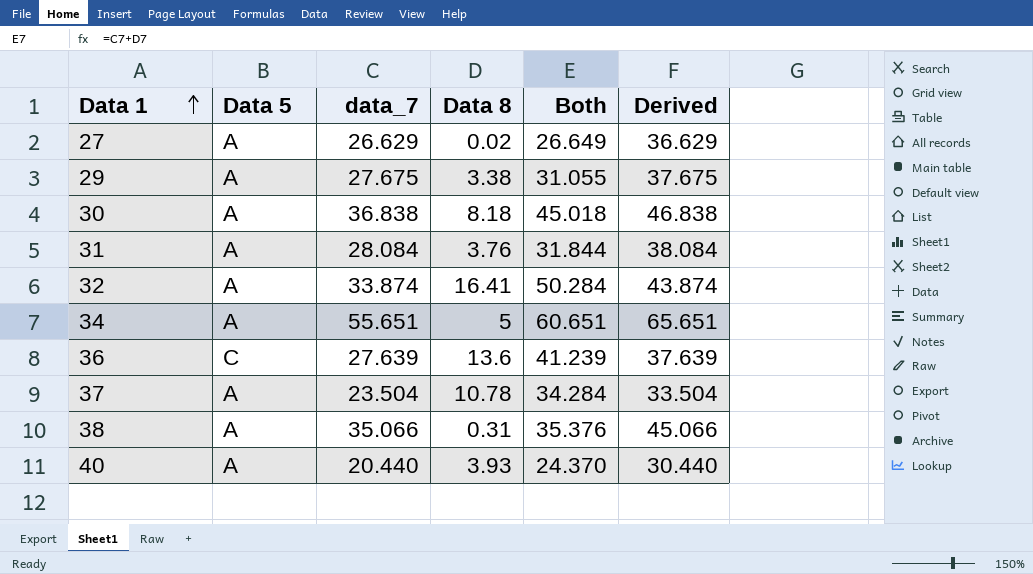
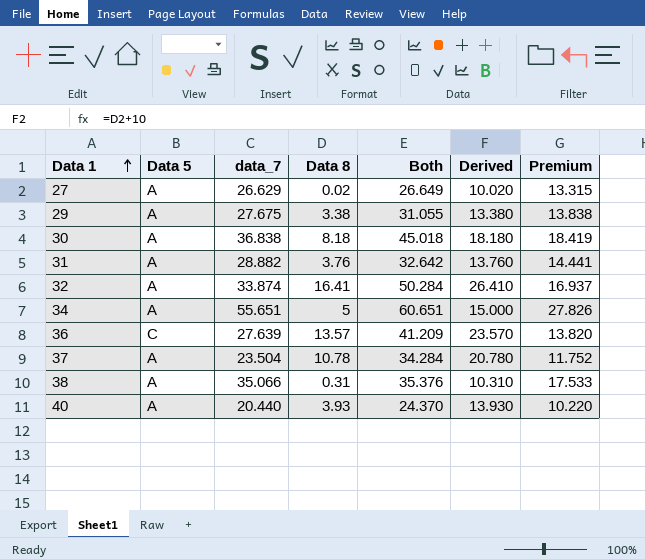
column Derived | formula: [data_7] + 10 -> [Data 8] + 10
column Premium | formula: none -> [data_7] * 0.5
31 | data_7: 28.084 -> 28.882
31 | Both: 31.844 -> 32.642
36 | Data 8: 13.6 -> 13.57
36 | Both: 41.239 -> 41.209

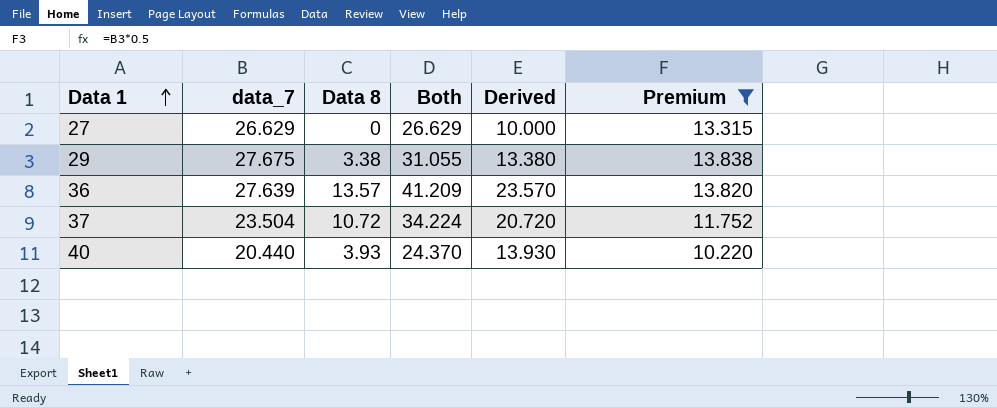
filter: none -> Premium <= 13.838
column Data 5 | position: 2 -> none
27 | Data 8: 0.02 -> 0
27 | Both: 26.649 -> 26.629
27 | Derived: 10.020 -> 10.000
37 | Data 8: 10.78 -> 10.72
37 | Both: 34.284 -> 34.224
37 | Derived: 20.780 -> 20.720

